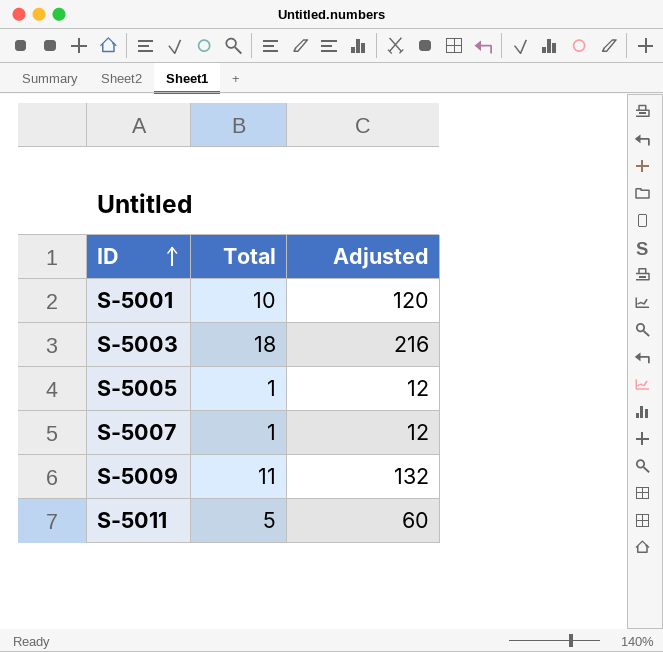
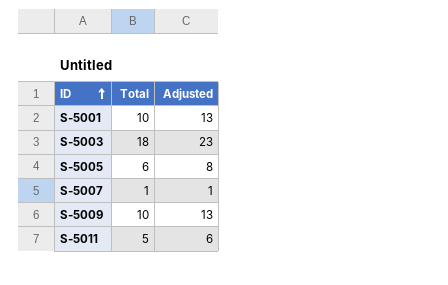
column Adjusted | formula: [Total] * 12 -> [Total] * 1.25
S-5005 | Total: 1 -> 6
S-5009 | Total: 11 -> 10

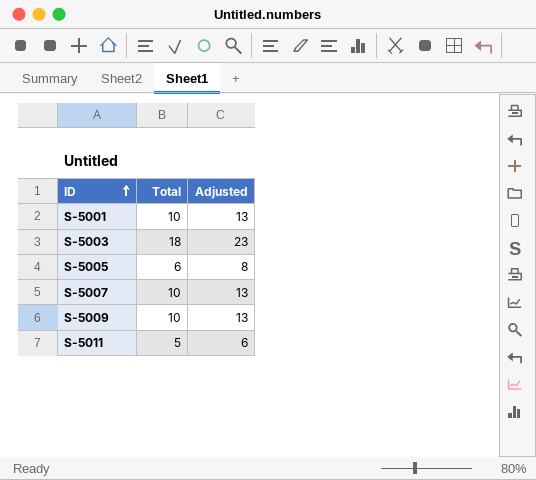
S-5007 | Total: 1 -> 10
S-5007 | Adjusted: 1 -> 13

